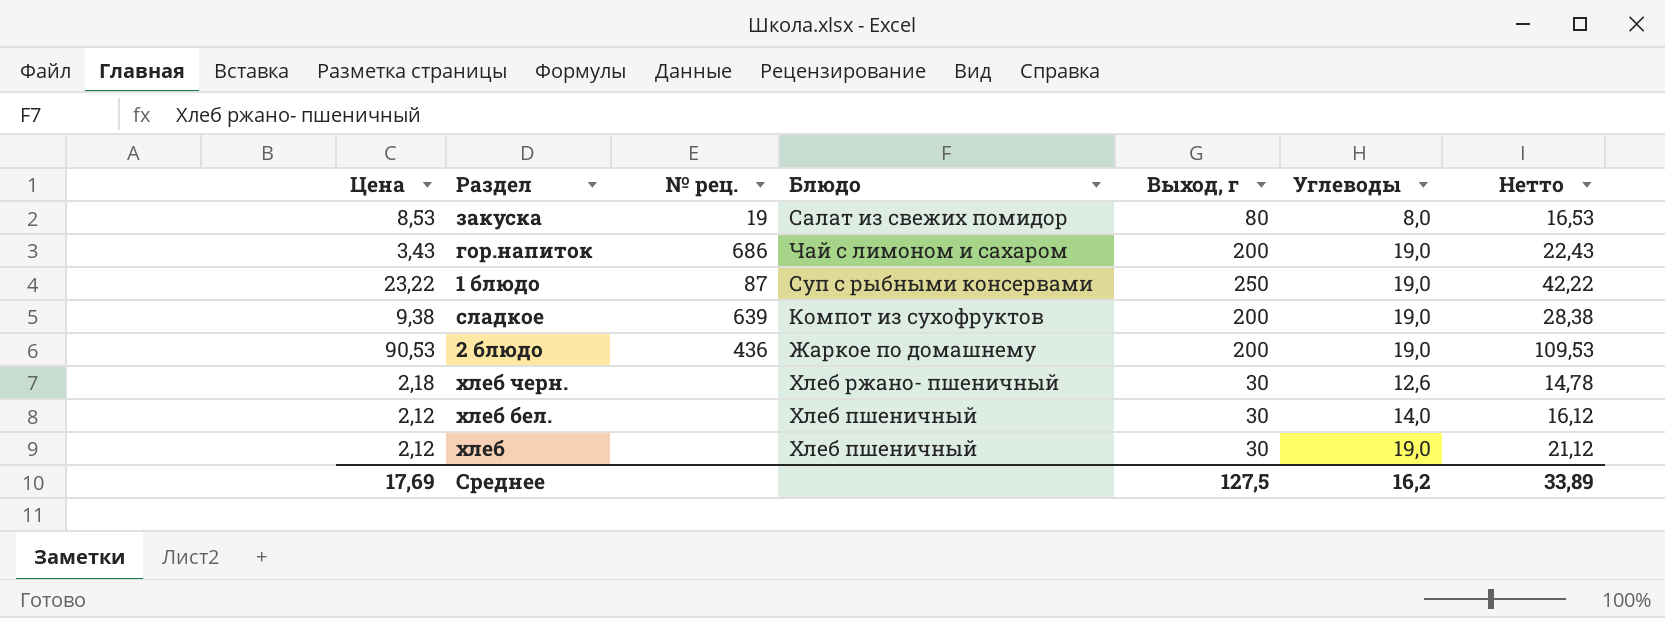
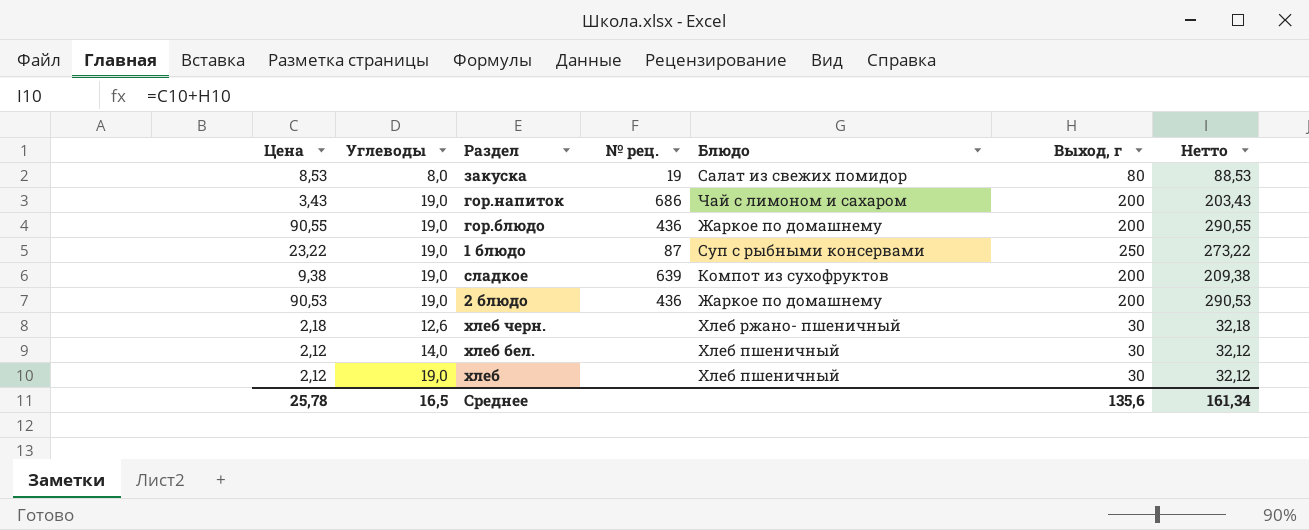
column Углеводы | position: 6 -> 2
column Нетто | formula: [Цена] + [Углеводы] -> [Цена] + [Выход, г]
row гор.блюдо: none -> 90,55 | 19,0 | 436 | Жаркое по домашнему | 200 | 290,55
Среднее | Цена: 17,69 -> 25,78
Среднее | Углеводы: 16,2 -> 16,5
Среднее | Выход, г: 127,5 -> 135,6
Среднее | Нетто: 33,89 -> 161,34

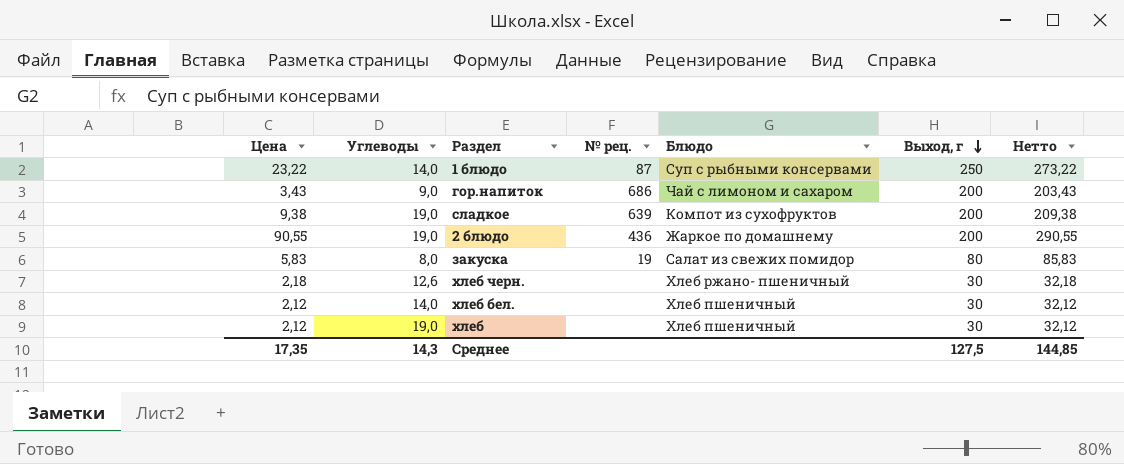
row order: none -> Выход, г descending
row гор.блюдо: 90,55 | 19,0 | 436 | Жаркое по домашнему | 200 | 290,55 -> none
1 блюдо | Углеводы: 19,0 -> 14,0
гор.напиток | Углеводы: 19,0 -> 9,0
2 блюдо | Цена: 90,53 -> 90,55
2 блюдо | Нетто: 290,53 -> 290,55
закуска | Цена: 8,53 -> 5,83
закуска | Нетто: 88,53 -> 85,83
Среднее | Цена: 25,78 -> 17,35
Среднее | Углеводы: 16,5 -> 14,3
Среднее | Выход, г: 135,6 -> 127,5
Среднее | Нетто: 161,34 -> 144,85

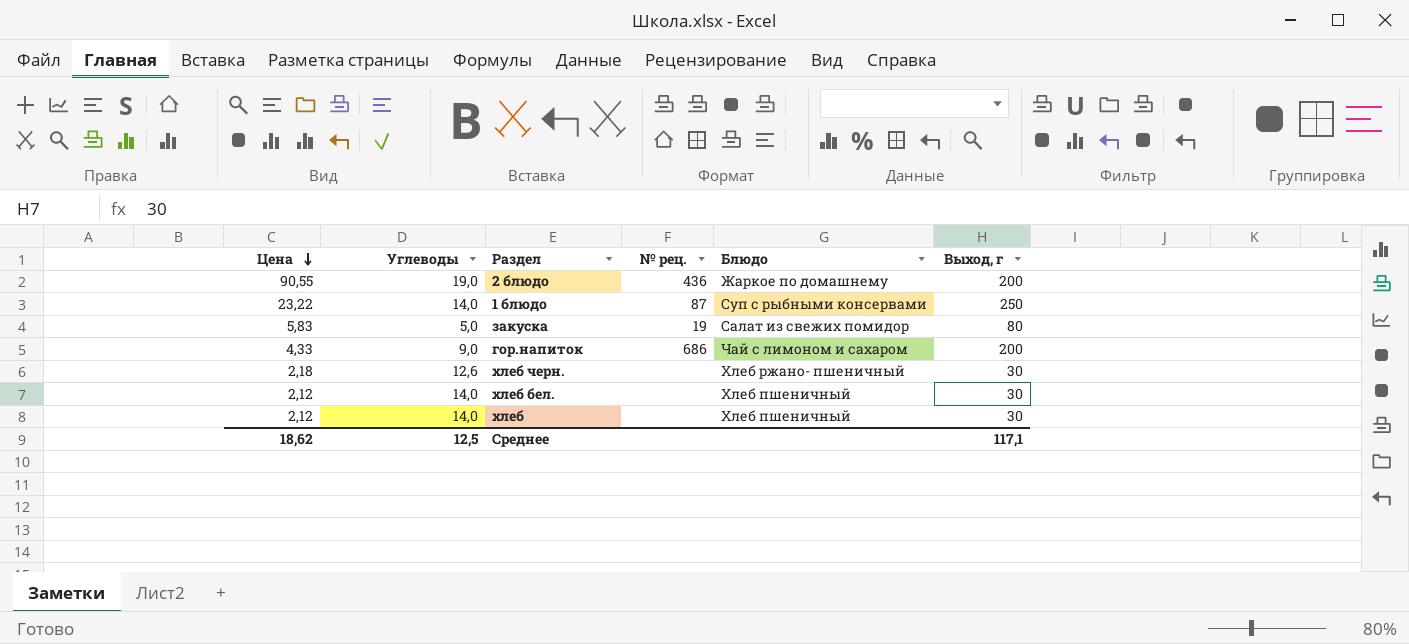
row order: Выход, г descending -> Цена descending
column Нетто | formula: [Цена] + [Выход, г] -> none
row сладкое: 9,38 | 19,0 | 639 | Компот из сухофруктов | 200 | 209,38 -> none
закуска | Углеводы: 8,0 -> 5,0
гор.напиток | Цена: 3,43 -> 4,33
хлеб | Углеводы: 19,0 -> 14,0
Среднее | Цена: 17,35 -> 18,62
Среднее | Углеводы: 14,3 -> 12,5
Среднее | Выход, г: 127,5 -> 117,1

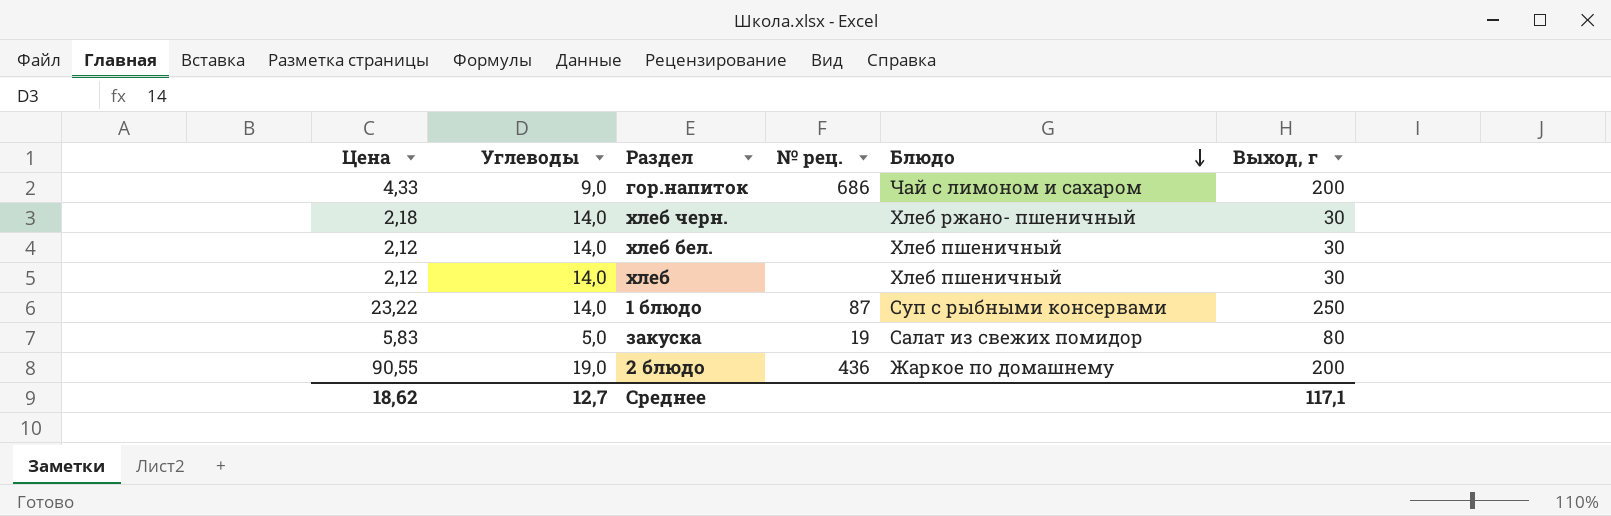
row order: Цена descending -> Блюдо descending
хлеб черн. | Углеводы: 12,6 -> 14,0
Среднее | Углеводы: 12,5 -> 12,7

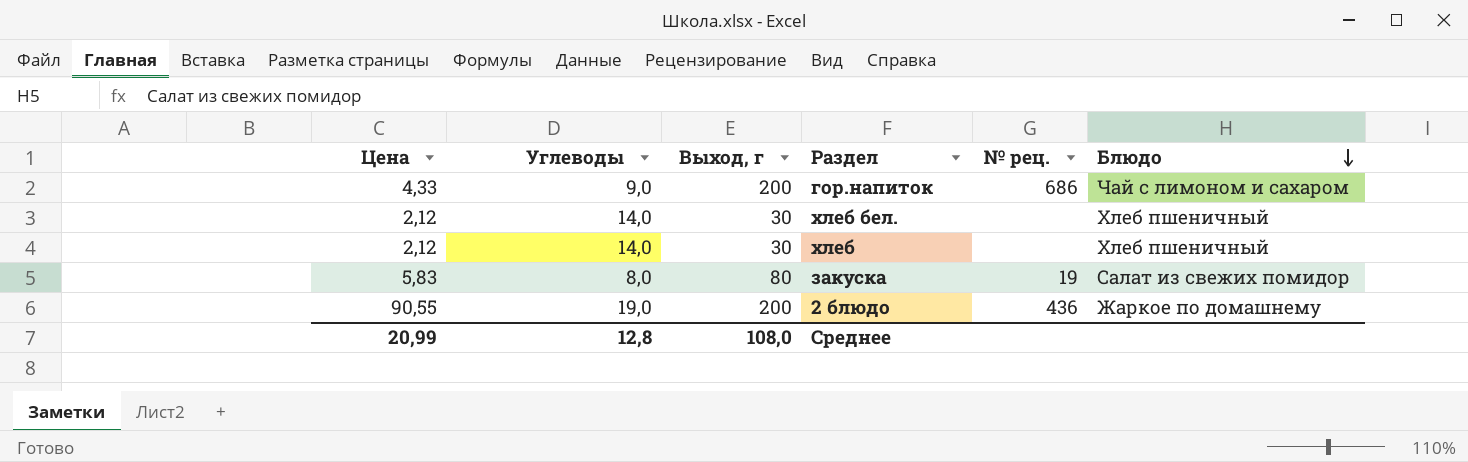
column Выход, г | position: 6 -> 3
row хлеб черн.: 2,18 | 14,0 | none | Хлеб ржано- пшеничный | 30 -> none
row 1 блюдо: 23,22 | 14,0 | 87 | Суп с рыбными консервами | 250 -> none
закуска | Углеводы: 5,0 -> 8,0
Среднее | Цена: 18,62 -> 20,99
Среднее | Углеводы: 12,7 -> 12,8
Среднее | Выход, г: 117,1 -> 108,0

